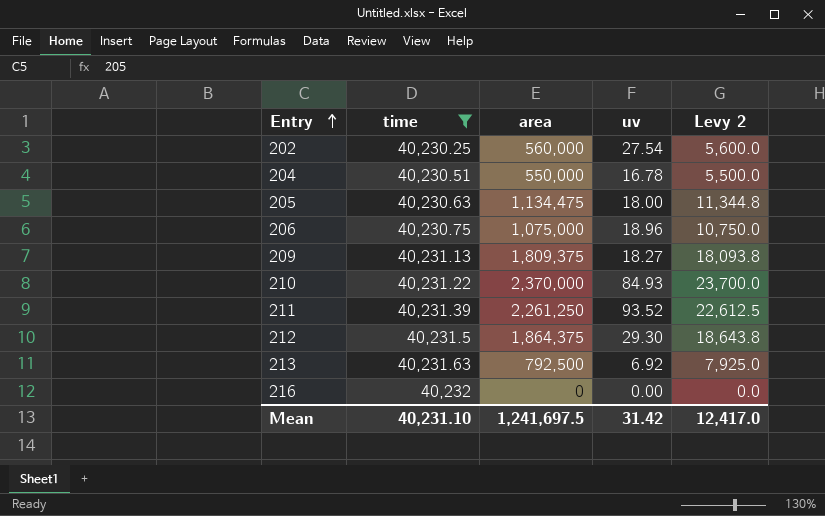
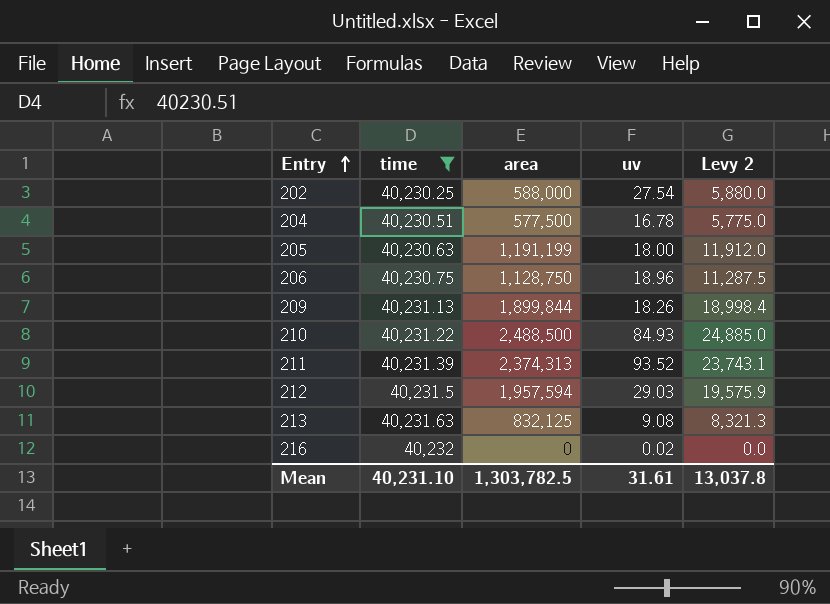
202 | area: 560,000 -> 588,000
202 | Levy 2: 5,600.0 -> 5,880.0
204 | area: 550,000 -> 577,500
204 | Levy 2: 5,500.0 -> 5,775.0
205 | area: 1,134,475 -> 1,191,199
205 | Levy 2: 11,344.8 -> 11,912.0
206 | area: 1,075,000 -> 1,128,750
206 | Levy 2: 10,750.0 -> 11,287.5
209 | area: 1,809,375 -> 1,899,844
209 | uv: 18.27 -> 18.26
209 | Levy 2: 18,093.8 -> 18,998.4
210 | area: 2,370,000 -> 2,488,500
210 | Levy 2: 23,700.0 -> 24,885.0
211 | area: 2,261,250 -> 2,374,313
211 | Levy 2: 22,612.5 -> 23,743.1
212 | area: 1,864,375 -> 1,957,594
212 | uv: 29.30 -> 29.03
212 | Levy 2: 18,643.8 -> 19,575.9
213 | area: 792,500 -> 832,125
213 | uv: 6.92 -> 9.08
213 | Levy 2: 7,925.0 -> 8,321.3
216 | uv: 0.00 -> 0.02
Mean | area: 1,241,697.5 -> 1,303,782.5
Mean | uv: 31.42 -> 31.61
Mean | Levy 2: 12,417.0 -> 13,037.8

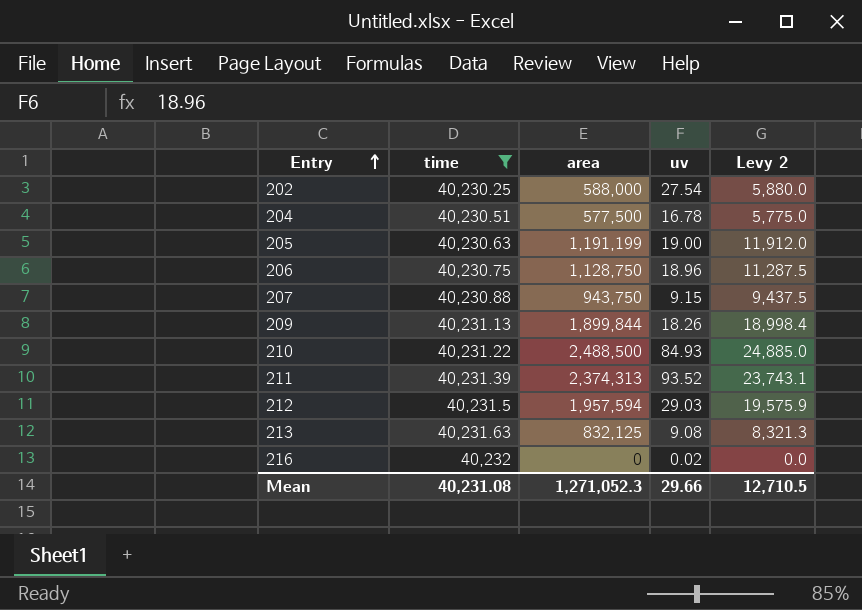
205 | uv: 18.00 -> 19.00
row 207: none -> 40,230.88 | 943,750 | 9.15 | 9,437.5
Mean | time: 40,231.10 -> 40,231.08
Mean | area: 1,303,782.5 -> 1,271,052.3
Mean | uv: 31.61 -> 29.66
Mean | Levy 2: 13,037.8 -> 12,710.5

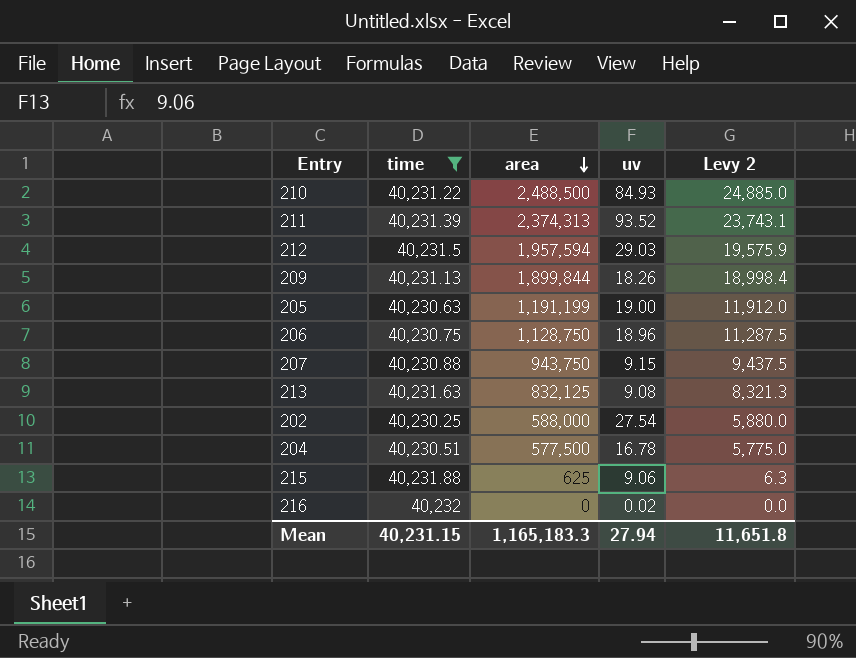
row order: Entry ascending -> area descending
row 215: none -> 40,231.88 | 625 | 9.06 | 6.3
Mean | time: 40,231.08 -> 40,231.15
Mean | area: 1,271,052.3 -> 1,165,183.3
Mean | uv: 29.66 -> 27.94
Mean | Levy 2: 12,710.5 -> 11,651.8

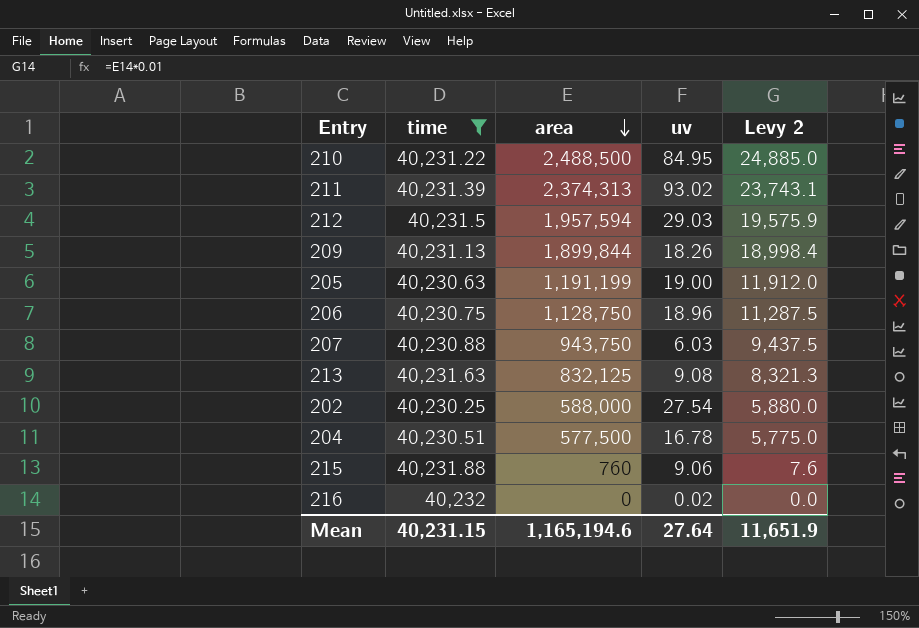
210 | uv: 84.93 -> 84.95
211 | uv: 93.52 -> 93.02
207 | uv: 9.15 -> 6.03
215 | area: 625 -> 760
215 | Levy 2: 6.3 -> 7.6
Mean | area: 1,165,183.3 -> 1,165,194.6
Mean | uv: 27.94 -> 27.64
Mean | Levy 2: 11,651.8 -> 11,651.9

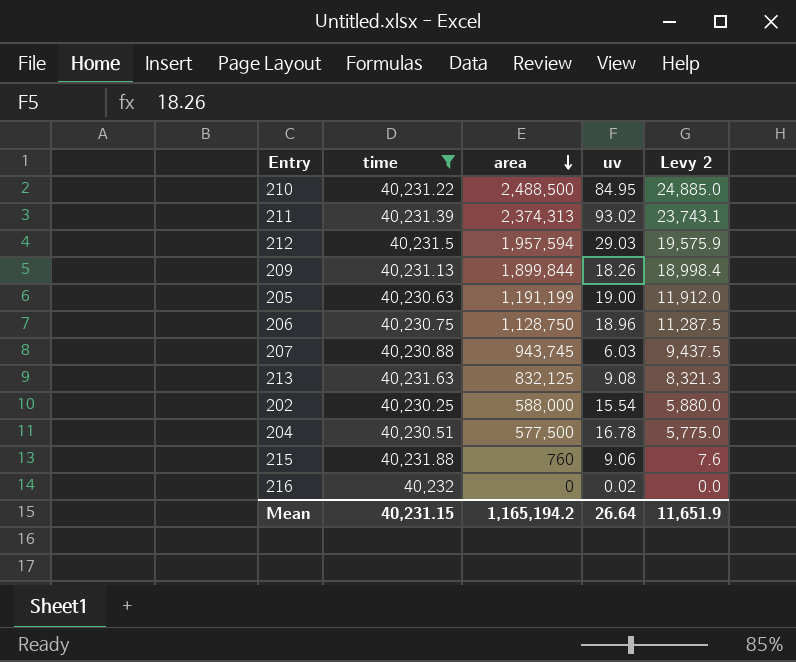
207 | area: 943,750 -> 943,745
202 | uv: 27.54 -> 15.54
Mean | area: 1,165,194.6 -> 1,165,194.2
Mean | uv: 27.64 -> 26.64

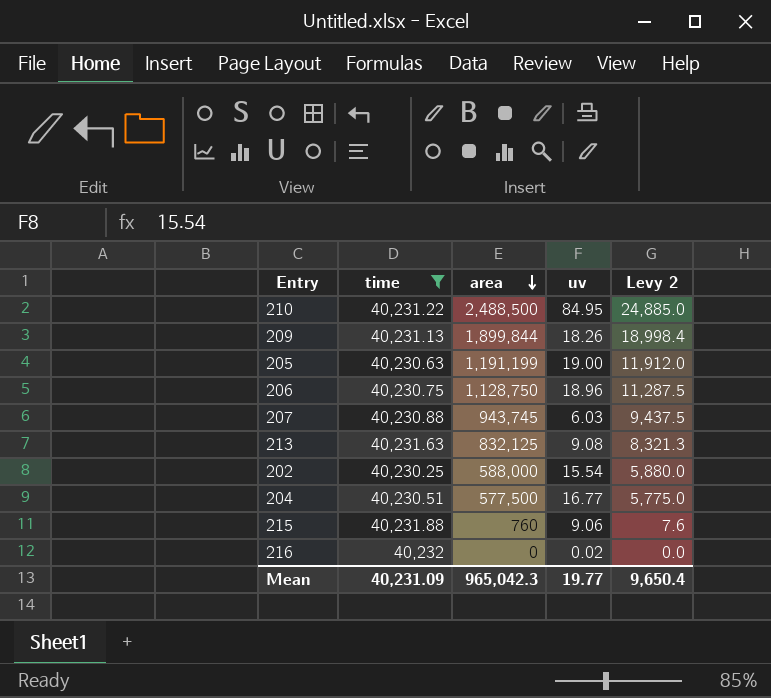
row 211: 40,231.39 | 2,374,313 | 93.02 | 23,743.1 -> none
row 212: 40,231.5 | 1,957,594 | 29.03 | 19,575.9 -> none
204 | uv: 16.78 -> 16.77
Mean | time: 40,231.15 -> 40,231.09
Mean | area: 1,165,194.2 -> 965,042.3
Mean | uv: 26.64 -> 19.77
Mean | Levy 2: 11,651.9 -> 9,650.4

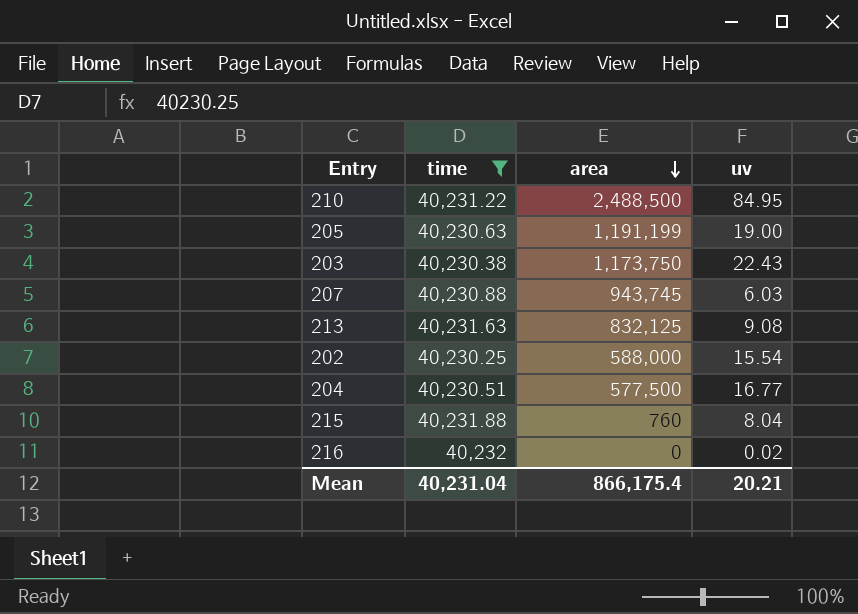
column Levy 2 | formula: [area] * 0.01 -> none
row 209: 40,231.13 | 1,899,844 | 18.26 | 18,998.4 -> none
row 206: 40,230.75 | 1,128,750 | 18.96 | 11,287.5 -> none
row 203: none -> 40,230.38 | 1,173,750 | 22.43
215 | uv: 9.06 -> 8.04
Mean | time: 40,231.09 -> 40,231.04
Mean | area: 965,042.3 -> 866,175.4
Mean | uv: 19.77 -> 20.21

